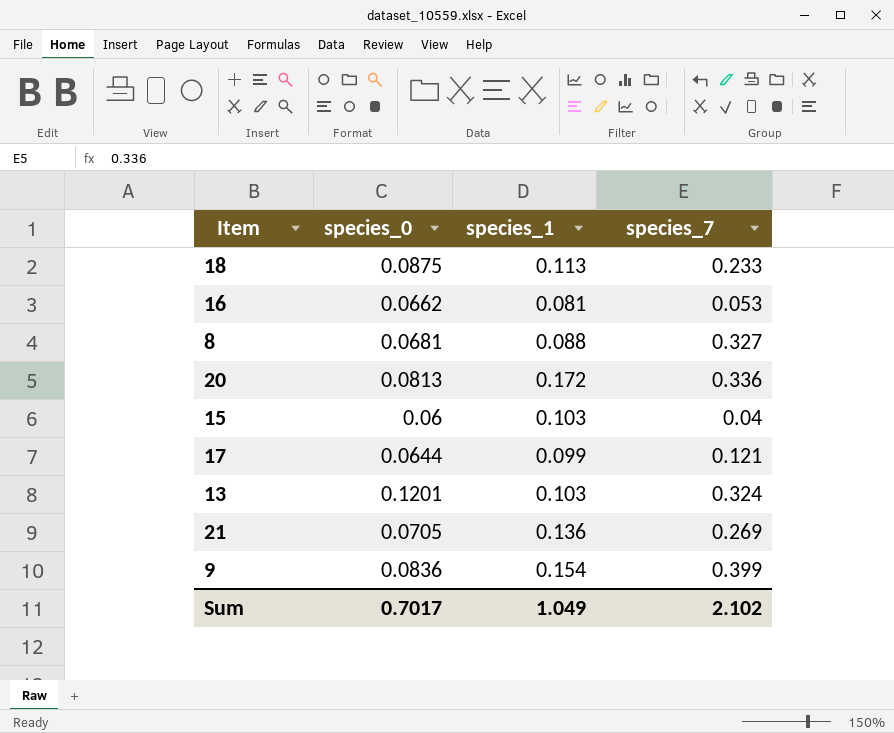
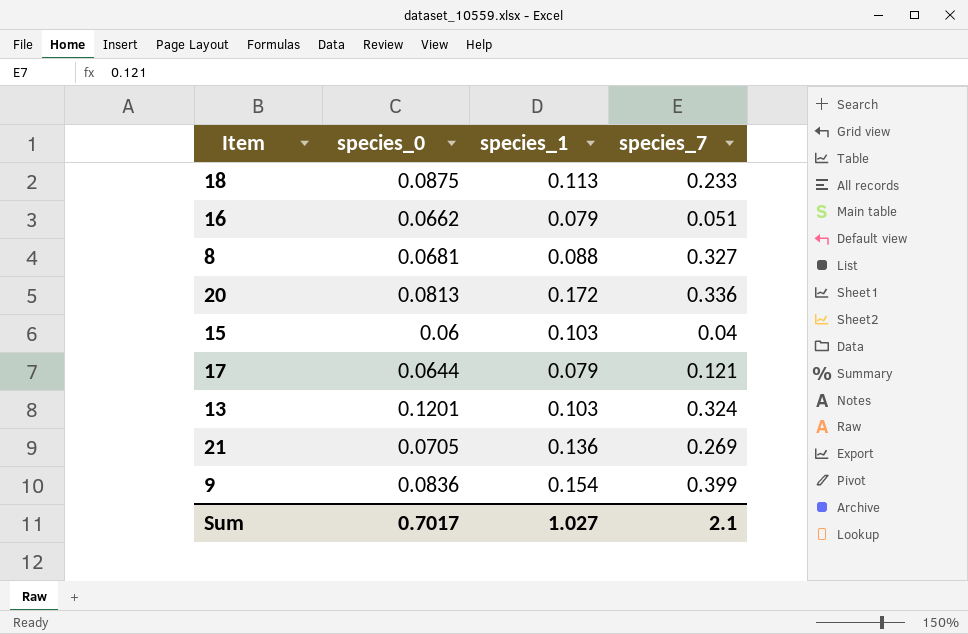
16 | species_1: 0.081 -> 0.079
16 | species_7: 0.053 -> 0.051
17 | species_1: 0.099 -> 0.079
Sum | species_1: 1.049 -> 1.027
Sum | species_7: 2.102 -> 2.1

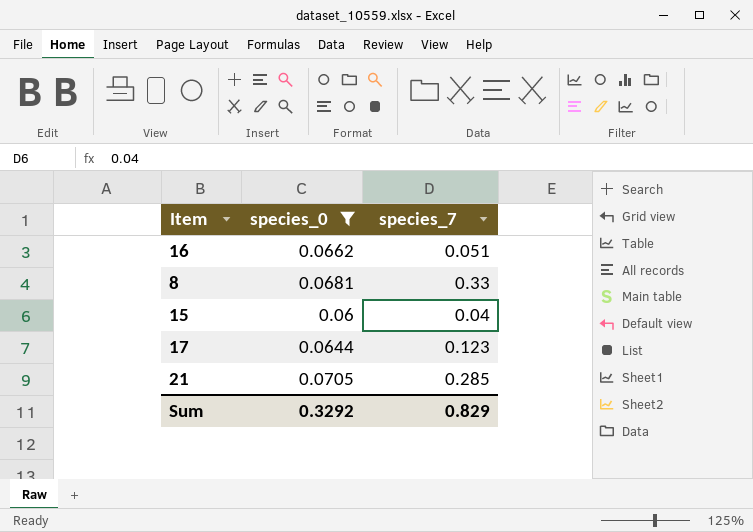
filter: none -> species_0 <= 0.0705
column species_1 | position: 3 -> none
8 | species_7: 0.327 -> 0.33
17 | species_7: 0.121 -> 0.123
21 | species_7: 0.269 -> 0.285
Sum | species_0: 0.7017 -> 0.3292
Sum | species_7: 2.1 -> 0.829

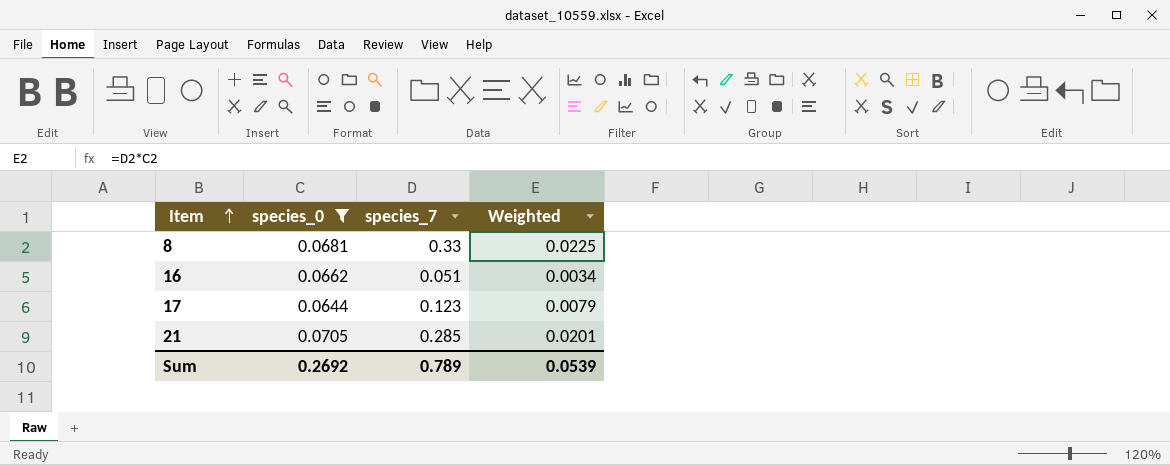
row order: none -> Item ascending
column Weighted | formula: none -> [species_0] * [species_7]
row 15: 0.06 | 0.04 -> none
Sum | species_0: 0.3292 -> 0.2692
Sum | species_7: 0.829 -> 0.789

